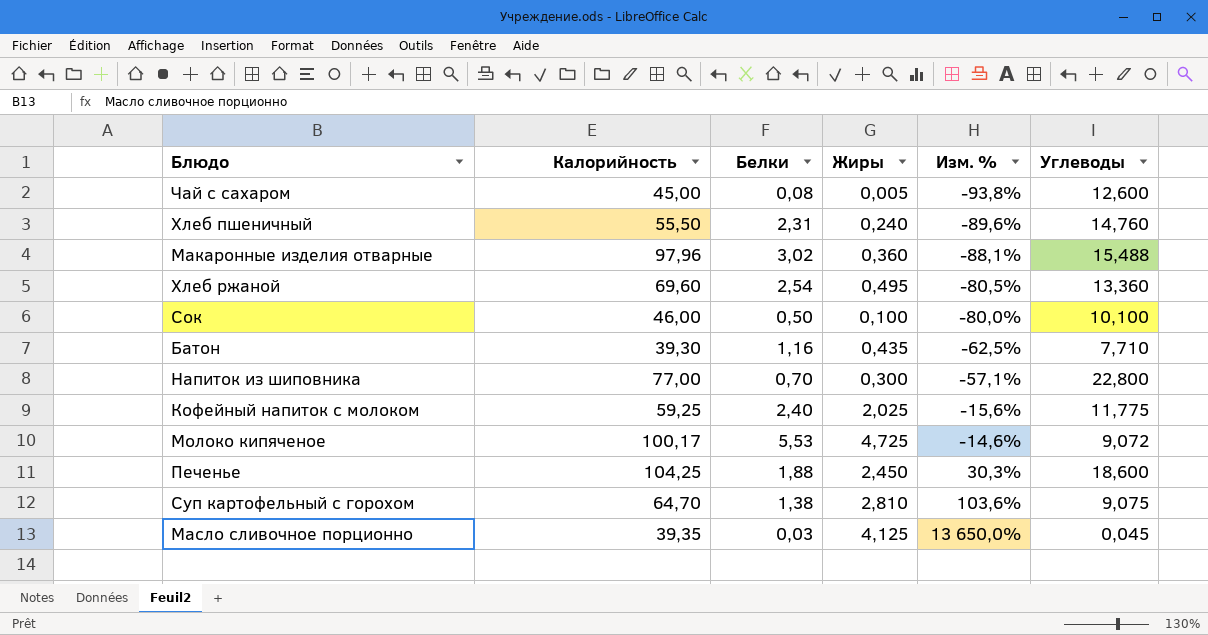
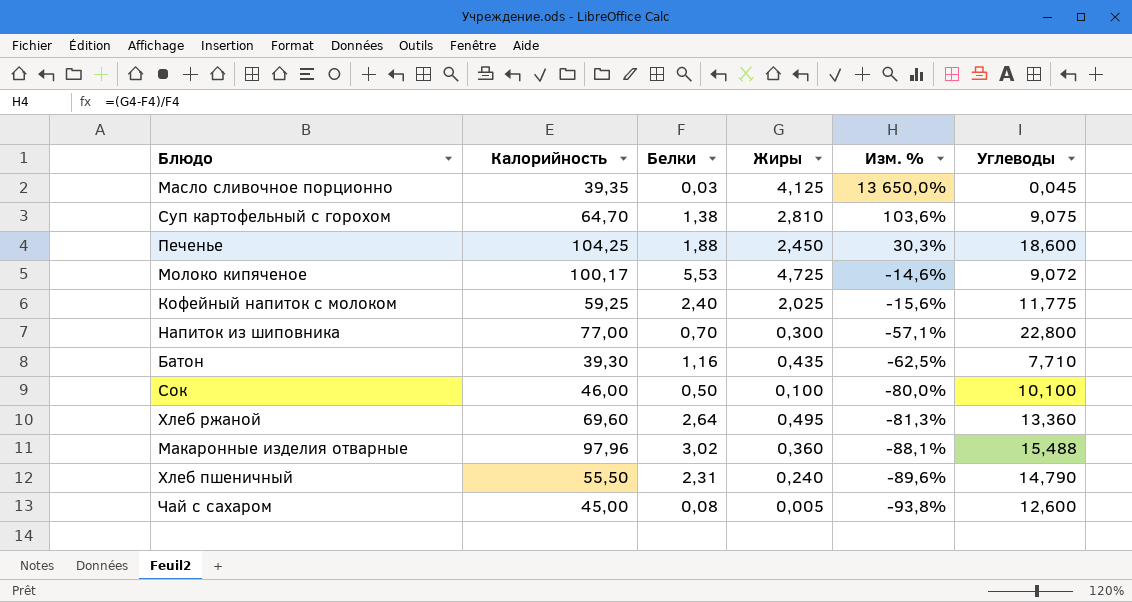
row order: Изм. % ascending -> Изм. % descending
Хлеб ржаной | Белки: 2,54 -> 2,64
Хлеб ржаной | Изм. %: -80,5% -> -81,3%
Хлеб пшеничный | Углеводы: 14,760 -> 14,790

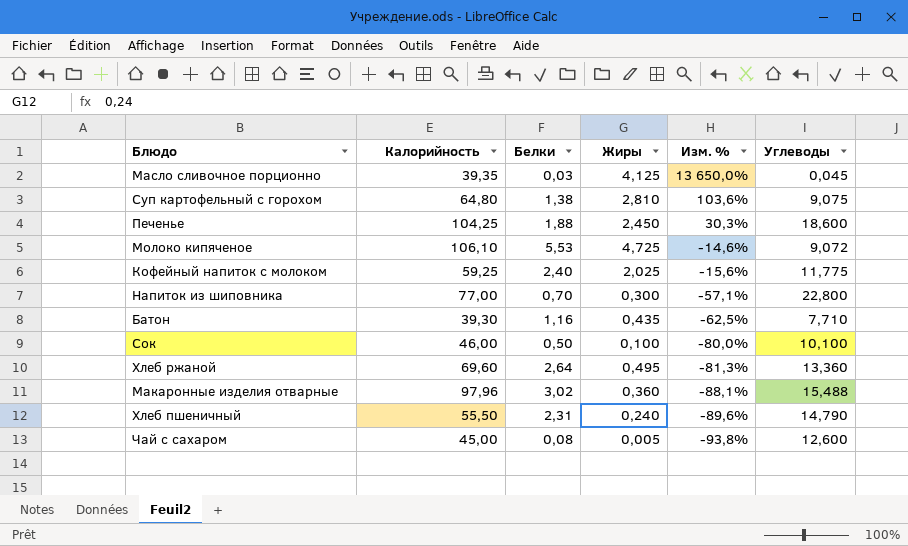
Суп картофельный с горохом | Калорийность: 64,70 -> 64,80
Молоко кипяченое | Калорийность: 100,17 -> 106,10

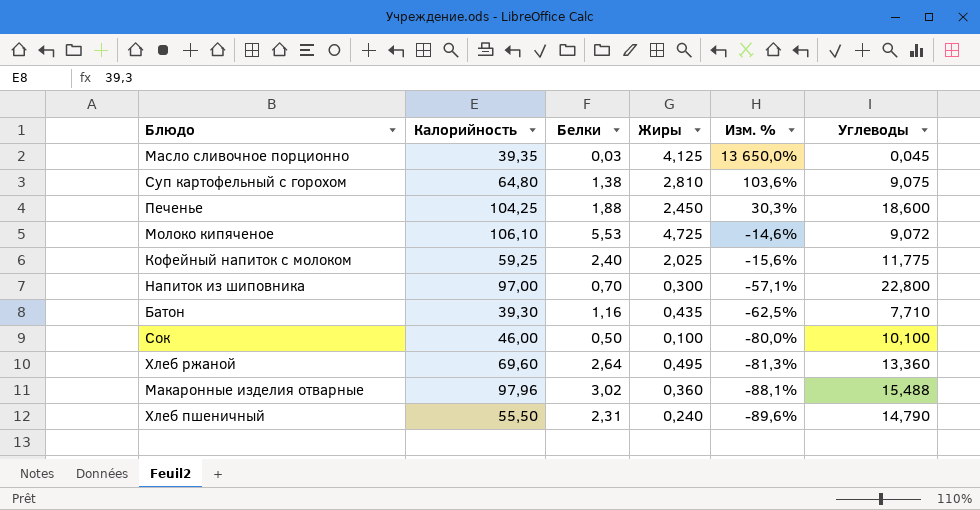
row Чай с сахаром: 45,00 | 0,08 | 0,005 | -93,8% | 12,600 -> none
Напиток из шиповника | Калорийность: 77,00 -> 97,00

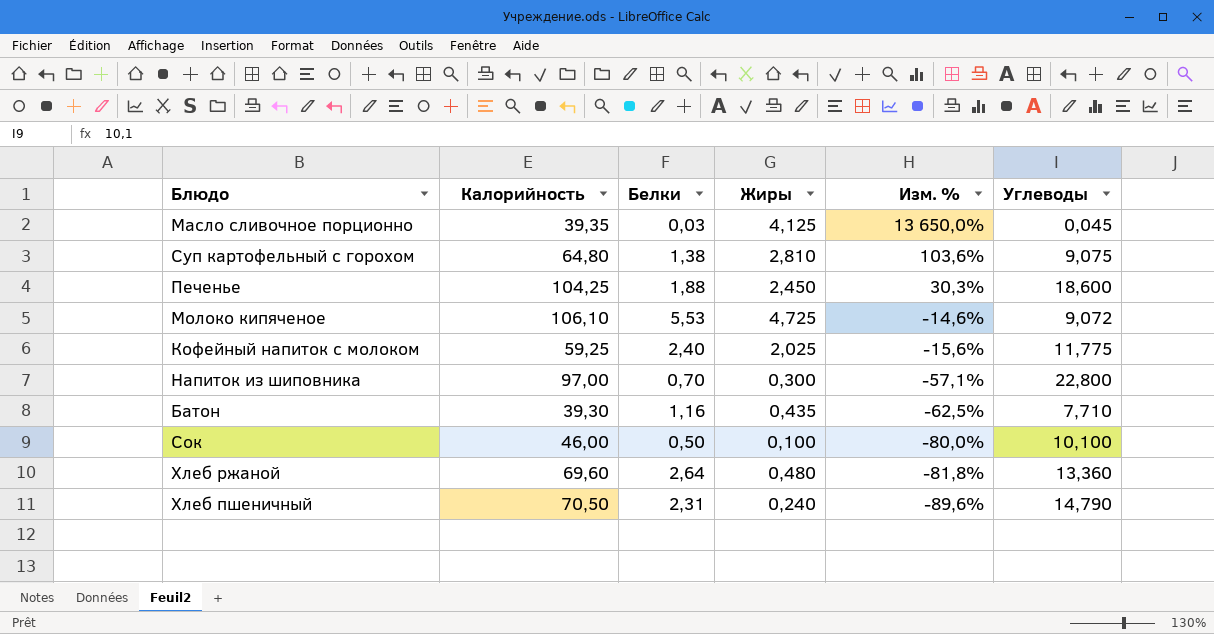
row Макаронные изделия отварные: 97,96 | 3,02 | 0,360 | -88,1% | 15,488 -> none
Хлеб ржаной | Жиры: 0,495 -> 0,480
Хлеб ржаной | Изм. %: -81,3% -> -81,8%
Хлеб пшеничный | Калорийность: 55,50 -> 70,50

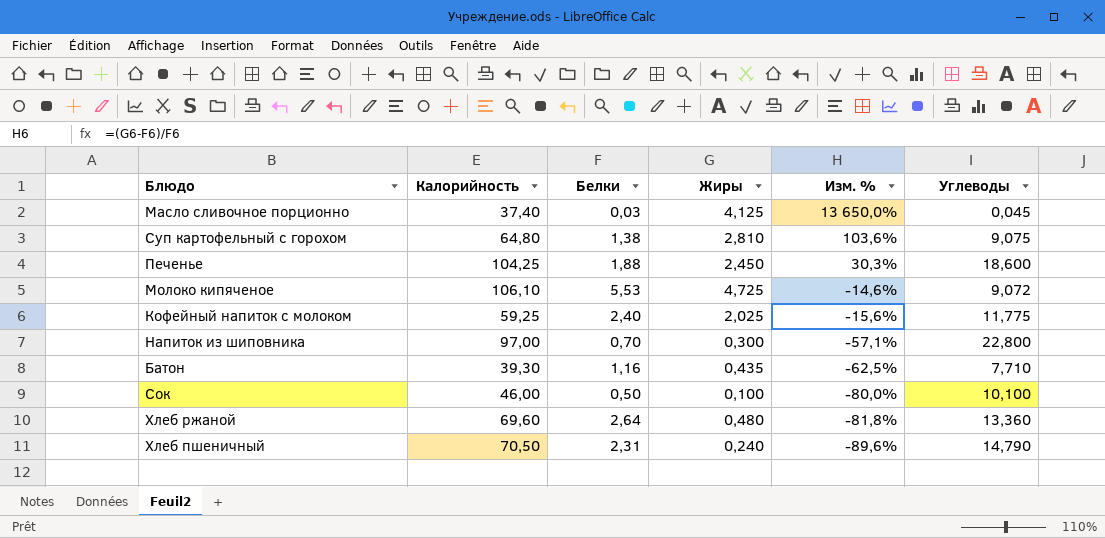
Масло сливочное порционно | Калорийность: 39,35 -> 37,40

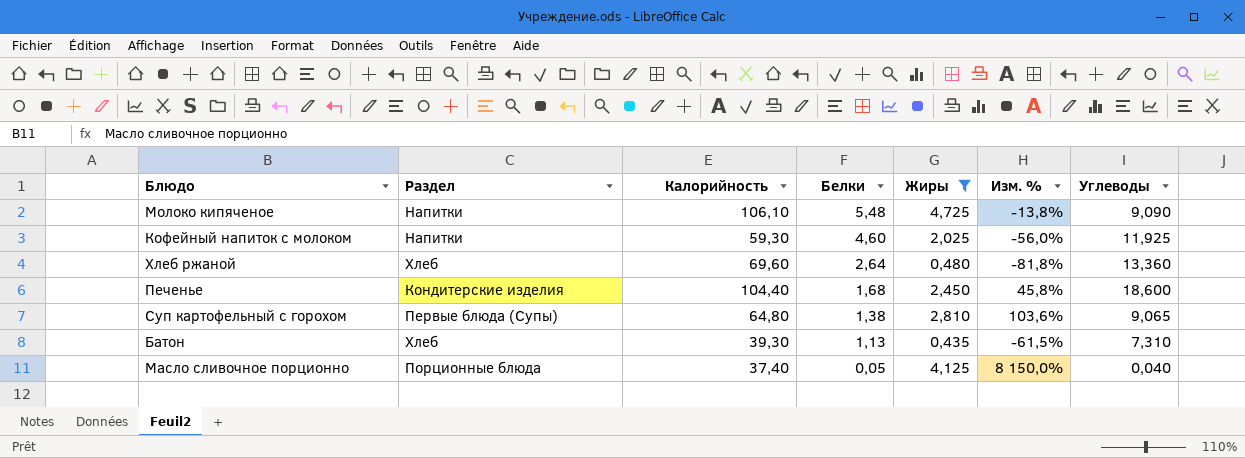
filter: none -> Жиры >= 0,435
row order: Изм. % descending -> Белки descending
column Раздел | position: none -> 2
Молоко кипяченое | Белки: 5,53 -> 5,48
Молоко кипяченое | Изм. %: -14,6% -> -13,8%
Молоко кипяченое | Углеводы: 9,072 -> 9,090
Кофейный напиток с молоком | Калорийность: 59,25 -> 59,30
Кофейный напиток с молоком | Белки: 2,40 -> 4,60
Кофейный напиток с молоком | Изм. %: -15,6% -> -56,0%
Кофейный напиток с молоком | Углеводы: 11,775 -> 11,925
Печенье | Калорийность: 104,25 -> 104,40
Печенье | Белки: 1,88 -> 1,68
Печенье | Изм. %: 30,3% -> 45,8%
Суп картофельный с горохом | Углеводы: 9,075 -> 9,065
Батон | Белки: 1,16 -> 1,13
Батон | Изм. %: -62,5% -> -61,5%
Батон | Углеводы: 7,710 -> 7,310
Масло сливочное порционно | Белки: 0,03 -> 0,05
Масло сливочное порционно | Изм. %: 13 650,0% -> 8 150,0%
Масло сливочное порционно | Углеводы: 0,045 -> 0,040

